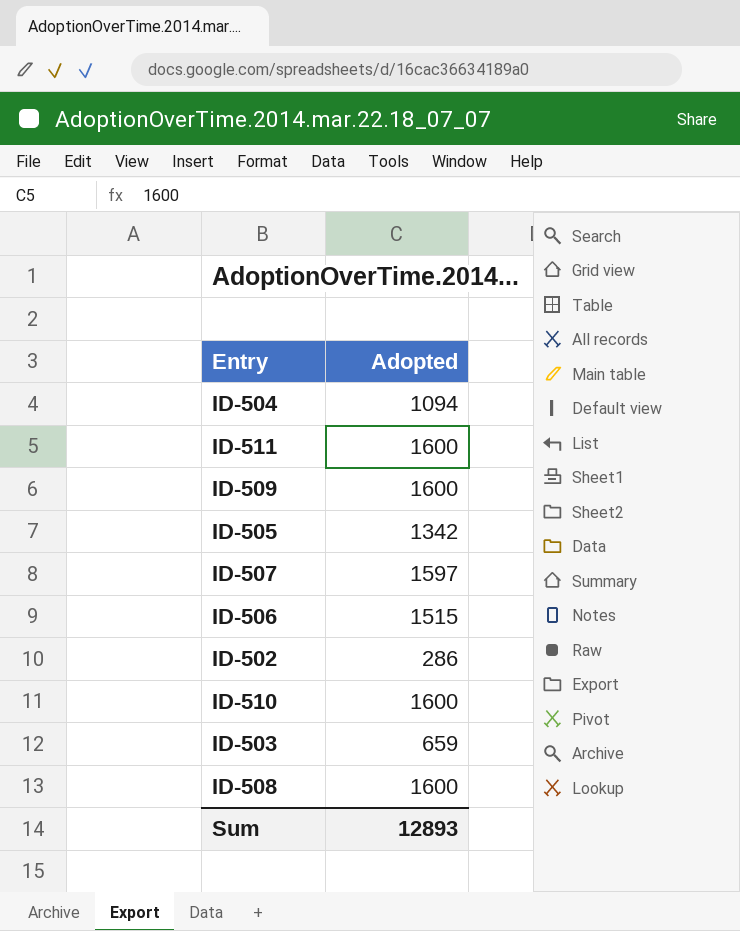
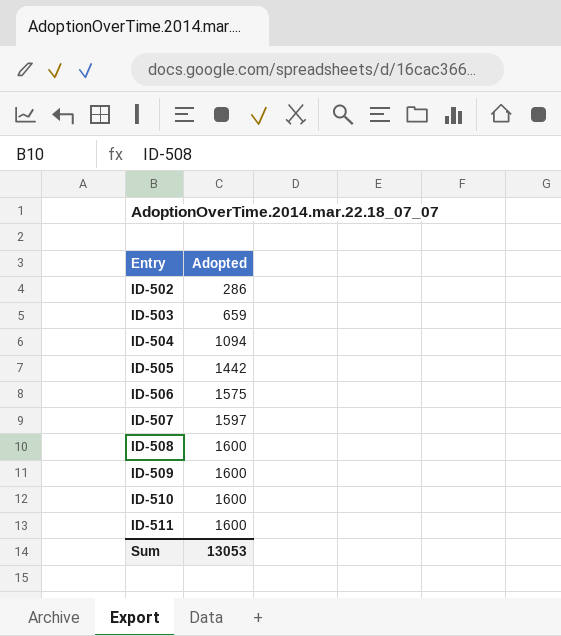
row order: none -> Entry ascending
ID-505 | Adopted: 1342 -> 1442
ID-506 | Adopted: 1515 -> 1575
Sum | Adopted: 12893 -> 13053

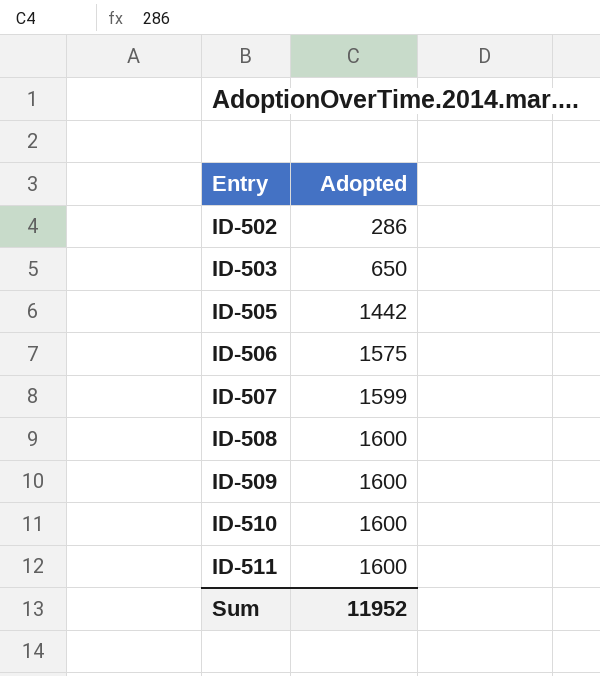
row ID-504: 1094 -> none
ID-503 | Adopted: 659 -> 650
ID-507 | Adopted: 1597 -> 1599
Sum | Adopted: 13053 -> 11952

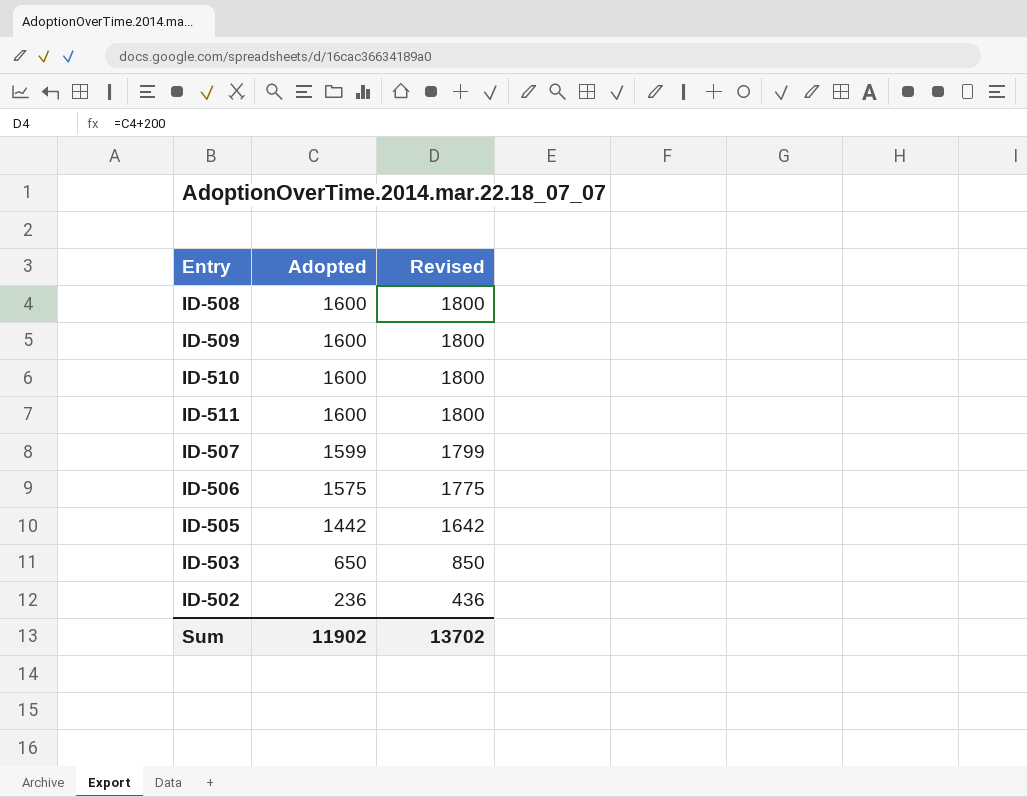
row order: Entry ascending -> Adopted descending
column Revised | formula: none -> [Adopted] + 200
ID-502 | Adopted: 286 -> 236
Sum | Adopted: 11952 -> 11902

